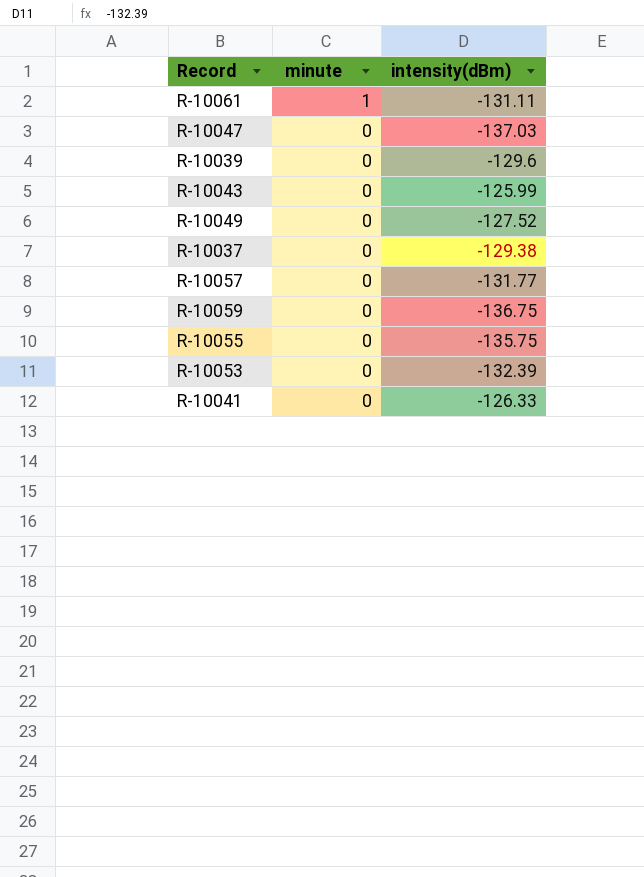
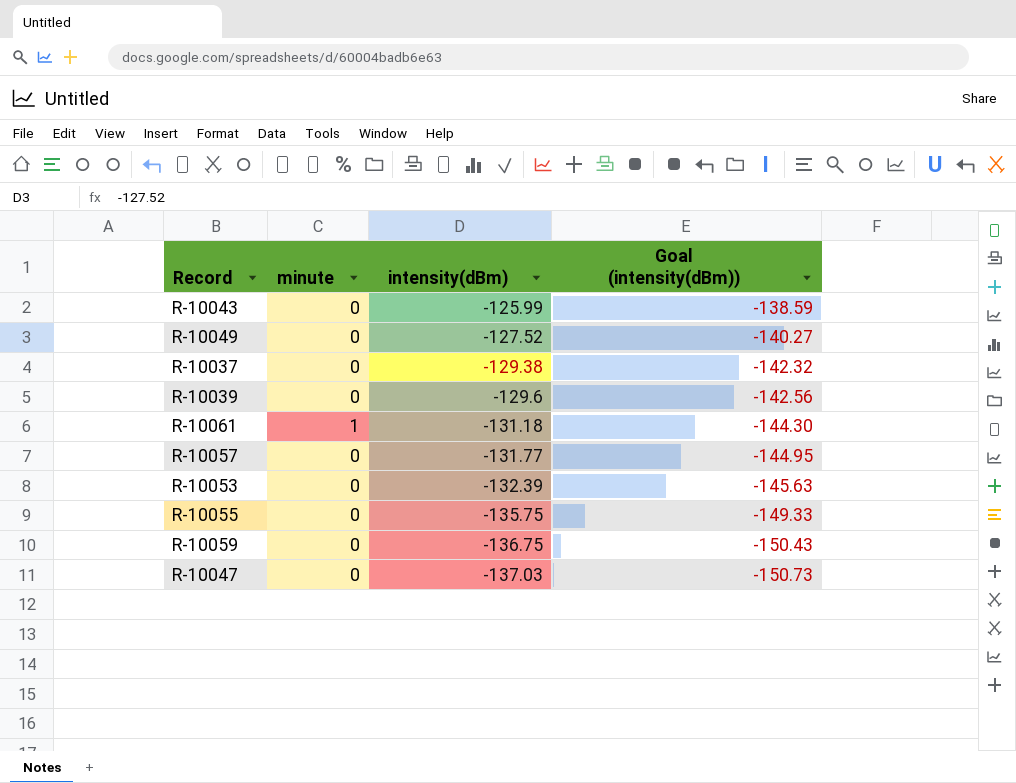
row order: minute descending -> intensity(dBm) descending
column Goal (intensity(dBm)) | formula: none -> [intensity(dBm)] * 1.1
row R-10041: 0 | -126.33 -> none
R-10061 | intensity(dBm): -131.11 -> -131.18

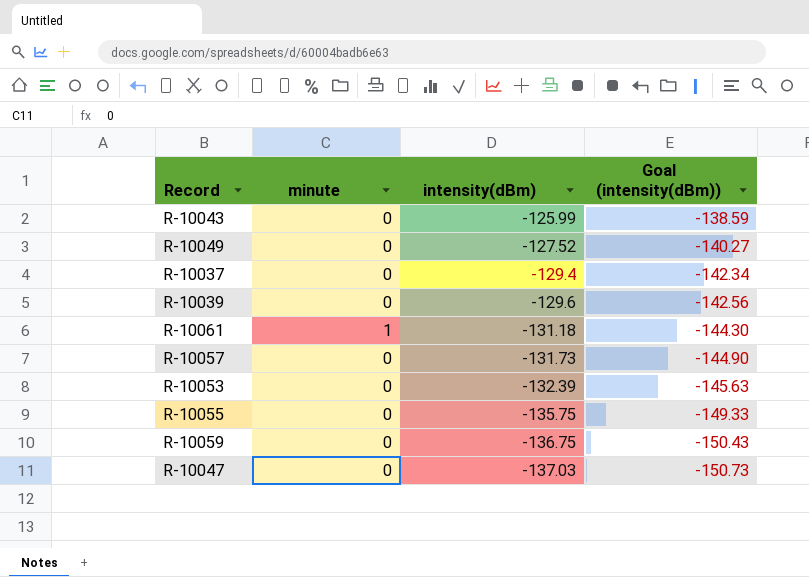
R-10037 | intensity(dBm): -129.38 -> -129.4
R-10037 | Goal (intensity(dBm)): -142.32 -> -142.34
R-10057 | intensity(dBm): -131.77 -> -131.73
R-10057 | Goal (intensity(dBm)): -144.95 -> -144.90

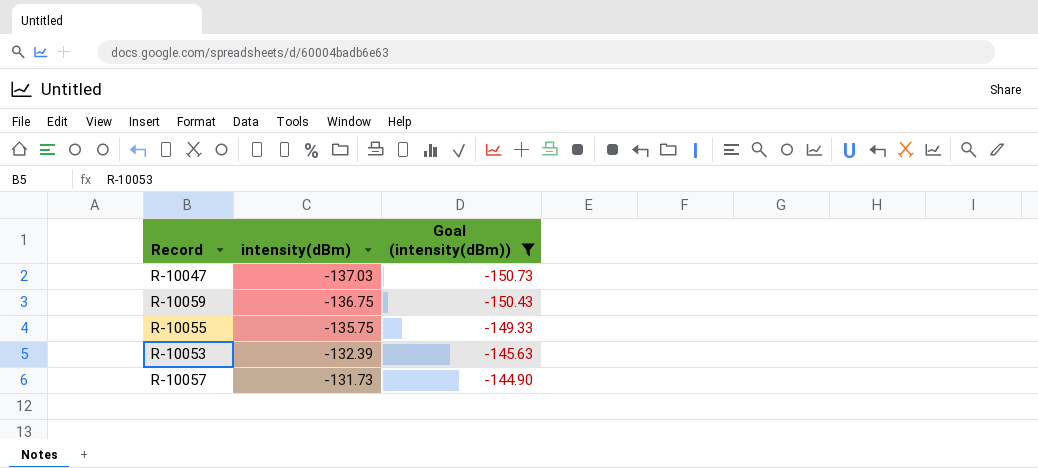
filter: none -> Goal (intensity(dBm)) <= -144.90
row order: intensity(dBm) descending -> intensity(dBm) ascending
column minute | position: 2 -> none

